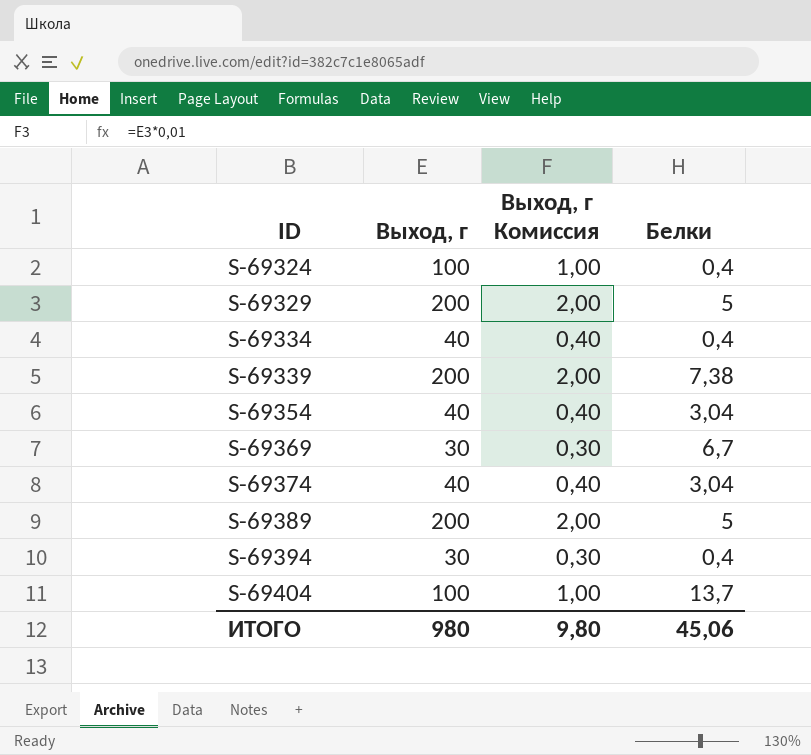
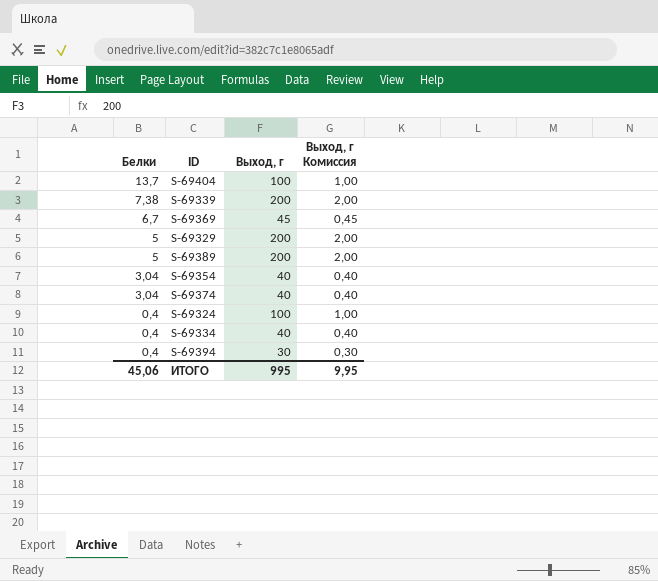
row order: ID ascending -> Белки descending
column Белки | position: 4 -> 1
S-69369 | Выход, г: 30 -> 45
S-69369 | Выход, г Комиссия: 0,30 -> 0,45
ИТОГО | Выход, г: 980 -> 995
ИТОГО | Выход, г Комиссия: 9,80 -> 9,95

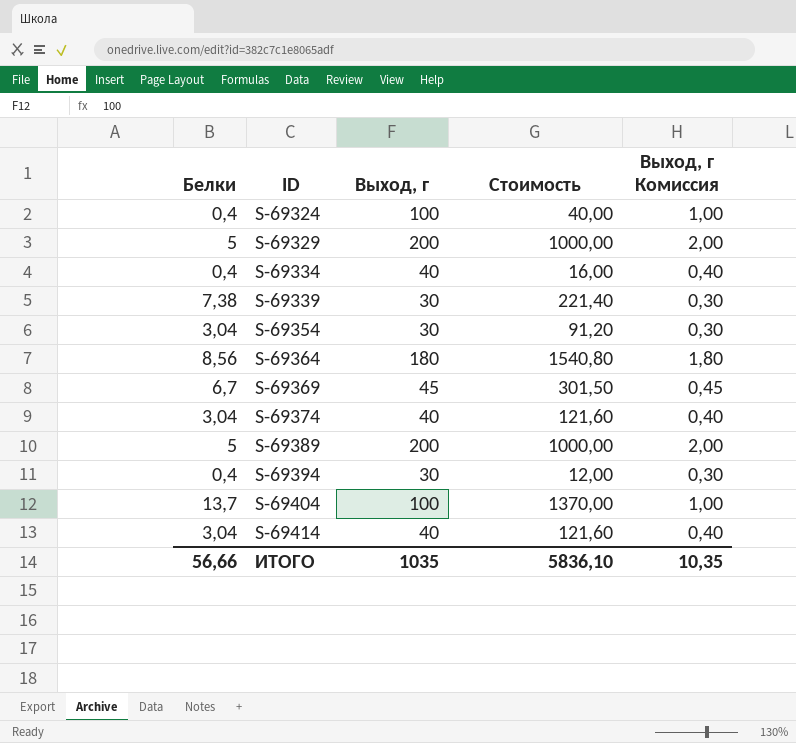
row order: Белки descending -> ID ascending
column Стоимость | formula: none -> [Белки] * [Выход, г]
S-69339 | Выход, г: 200 -> 30
S-69339 | Выход, г Комиссия: 2,00 -> 0,30
S-69354 | Выход, г: 40 -> 30
S-69354 | Выход, г Комиссия: 0,40 -> 0,30
row S-69364: none -> 8,56 | 180 | 1540,80 | 1,80
row S-69414: none -> 3,04 | 40 | 121,60 | 0,40
ИТОГО | Белки: 45,06 -> 56,66
ИТОГО | Выход, г: 995 -> 1035
ИТОГО | Выход, г Комиссия: 9,95 -> 10,35

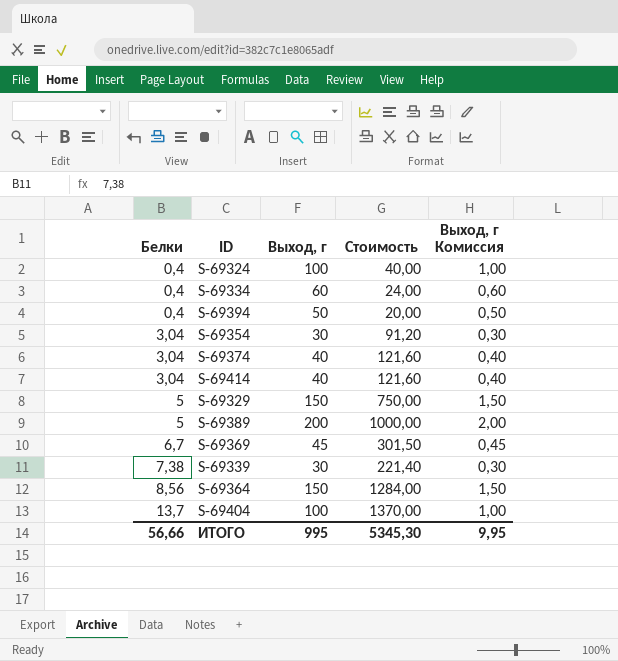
row order: ID ascending -> Белки ascending
S-69334 | Выход, г: 40 -> 60
S-69334 | Стоимость: 16,00 -> 24,00
S-69334 | Выход, г Комиссия: 0,40 -> 0,60
S-69394 | Выход, г: 30 -> 50
S-69394 | Стоимость: 12,00 -> 20,00
S-69394 | Выход, г Комиссия: 0,30 -> 0,50
S-69329 | Выход, г: 200 -> 150
S-69329 | Стоимость: 1000,00 -> 750,00
S-69329 | Выход, г Комиссия: 2,00 -> 1,50
S-69364 | Выход, г: 180 -> 150
S-69364 | Стоимость: 1540,80 -> 1284,00
S-69364 | Выход, г Комиссия: 1,80 -> 1,50
ИТОГО | Выход, г: 1035 -> 995
ИТОГО | Стоимость: 5836,10 -> 5345,30
ИТОГО | Выход, г Комиссия: 10,35 -> 9,95

